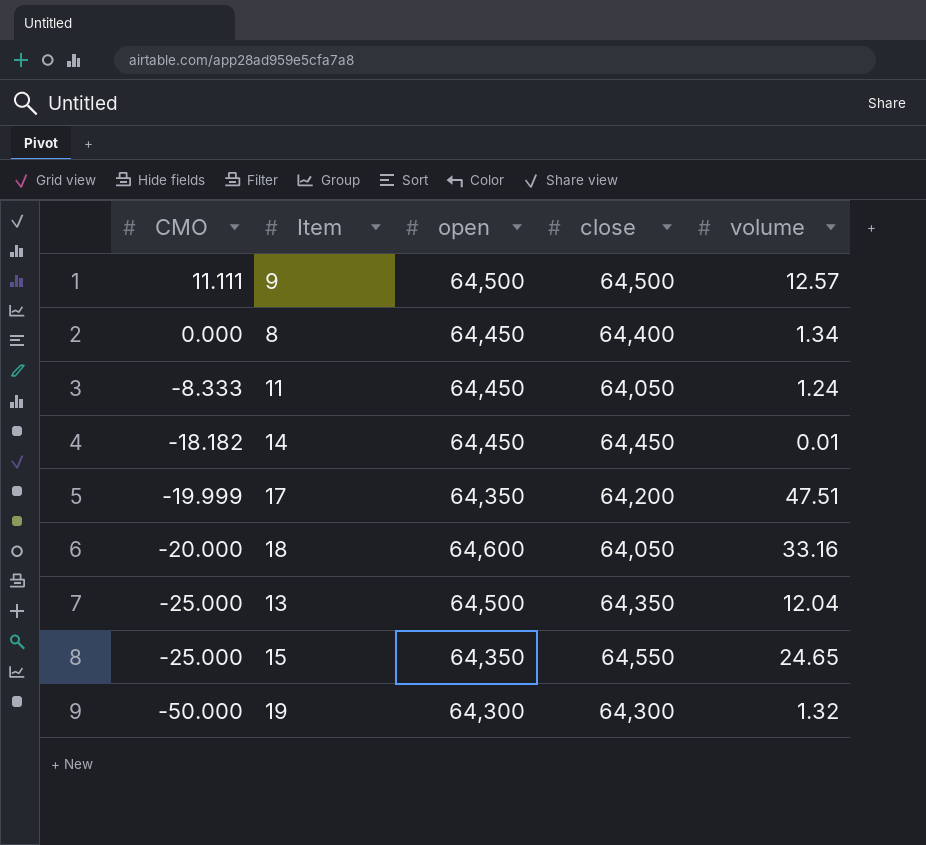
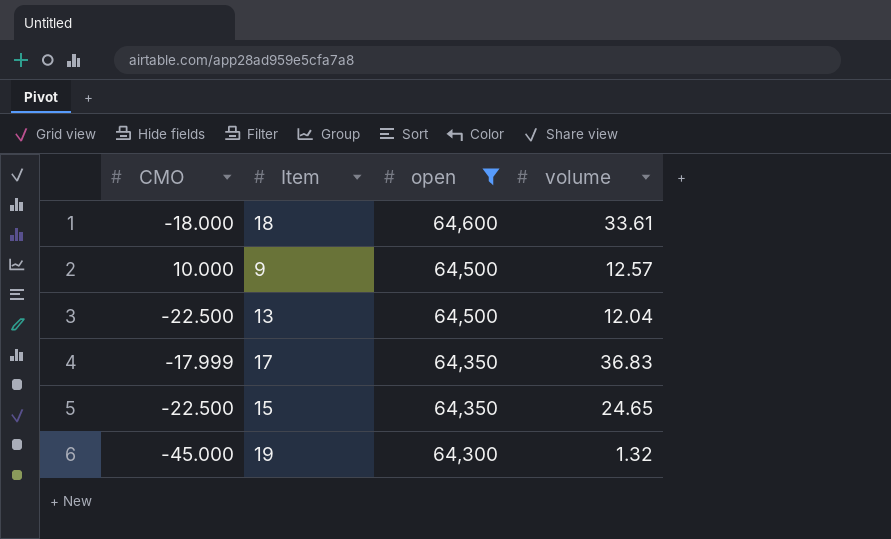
filter: none -> open != 64,450
row order: CMO descending -> open descending
column close | position: 4 -> none
18 | CMO: -20.000 -> -18.000
18 | volume: 33.16 -> 33.61
9 | CMO: 11.111 -> 10.000
13 | CMO: -25.000 -> -22.500
17 | CMO: -19.999 -> -17.999
17 | volume: 47.51 -> 36.83
15 | CMO: -25.000 -> -22.500
19 | CMO: -50.000 -> -45.000

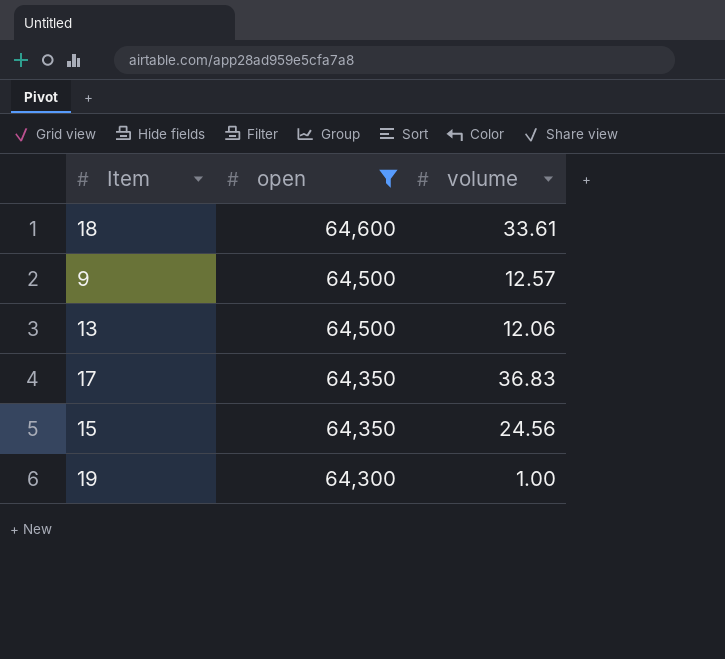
column CMO | position: 1 -> none
13 | volume: 12.04 -> 12.06
15 | volume: 24.65 -> 24.56
19 | volume: 1.32 -> 1.00

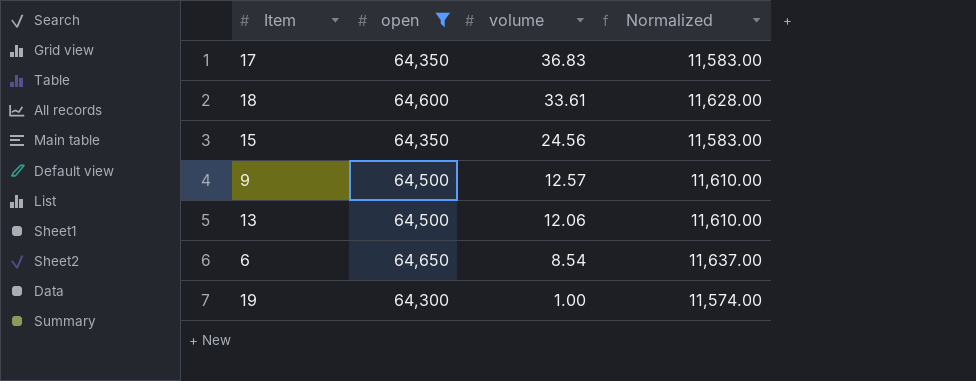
row order: open descending -> volume descending
column Normalized | formula: none -> [open] * 0.18
row 6: none -> 64,650 | 8.54 | 11,637.00

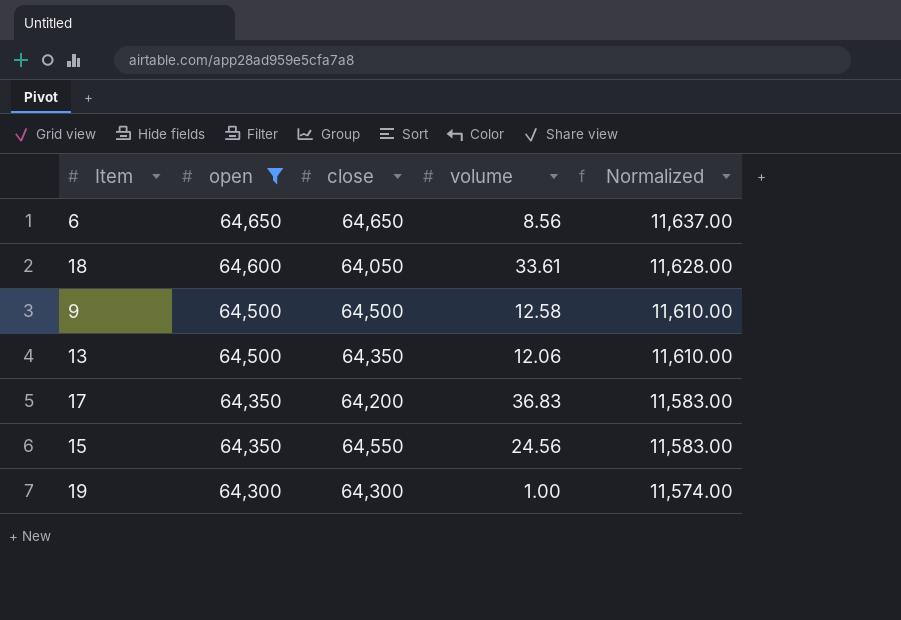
row order: volume descending -> open descending
column close | position: none -> 3
6 | volume: 8.54 -> 8.56
9 | volume: 12.57 -> 12.58

